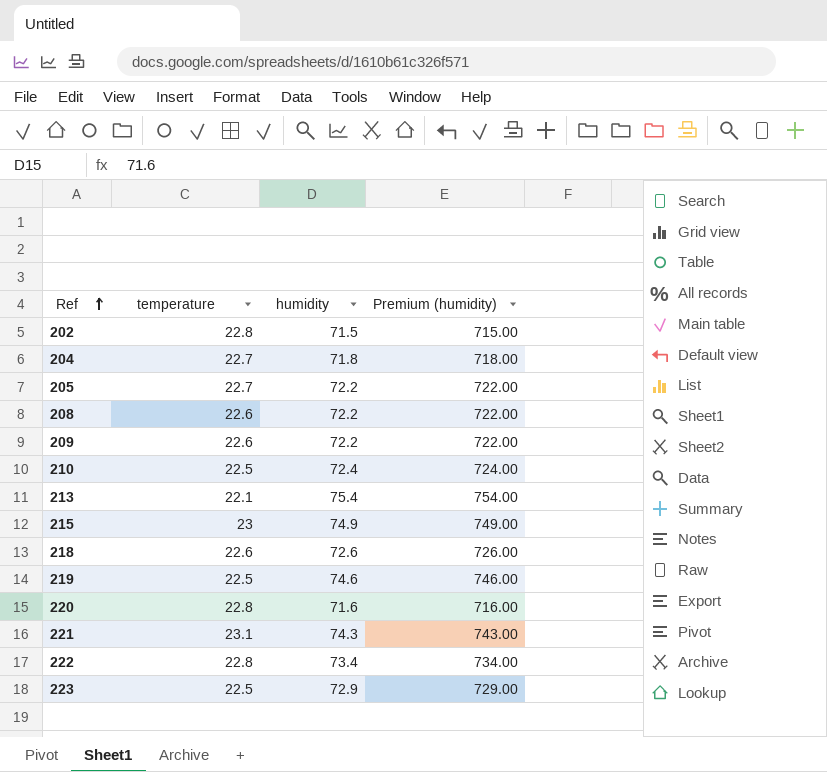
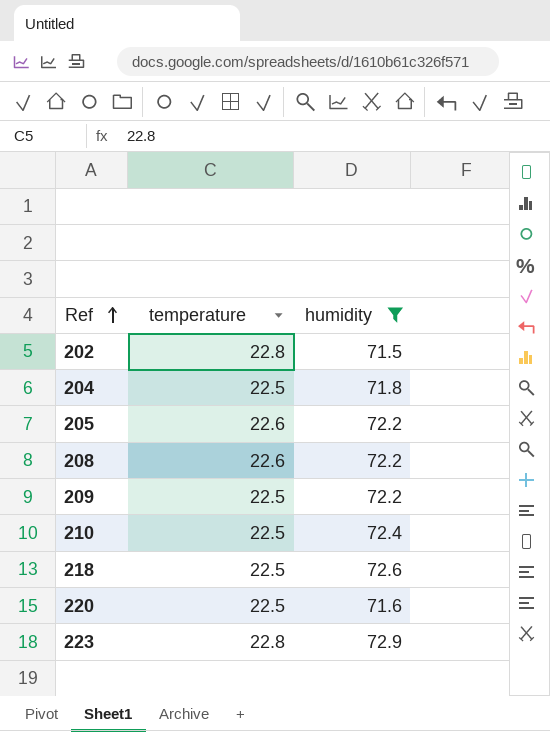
filter: none -> humidity <= 72.9
column Premium (humidity) | formula: [humidity] * 10 -> none
204 | temperature: 22.7 -> 22.5
205 | temperature: 22.7 -> 22.6
209 | temperature: 22.6 -> 22.5
218 | temperature: 22.6 -> 22.5
220 | temperature: 22.8 -> 22.5
223 | temperature: 22.5 -> 22.8

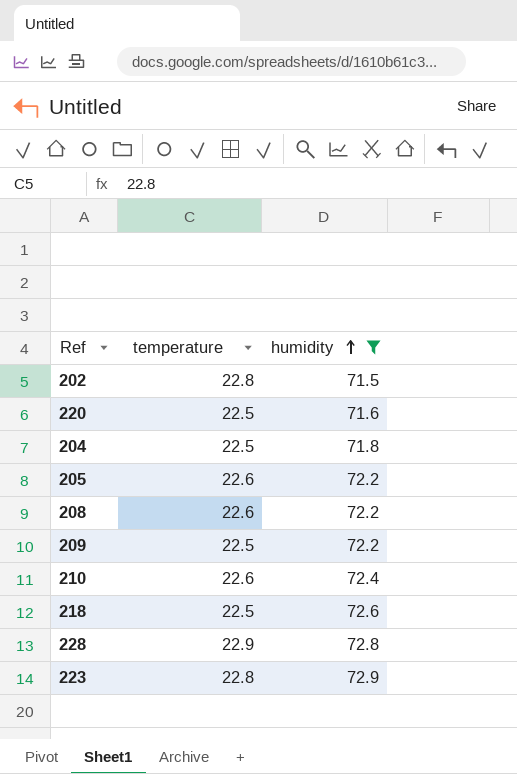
row order: Ref ascending -> humidity ascending
210 | temperature: 22.5 -> 22.6
row 228: none -> 22.9 | 72.8

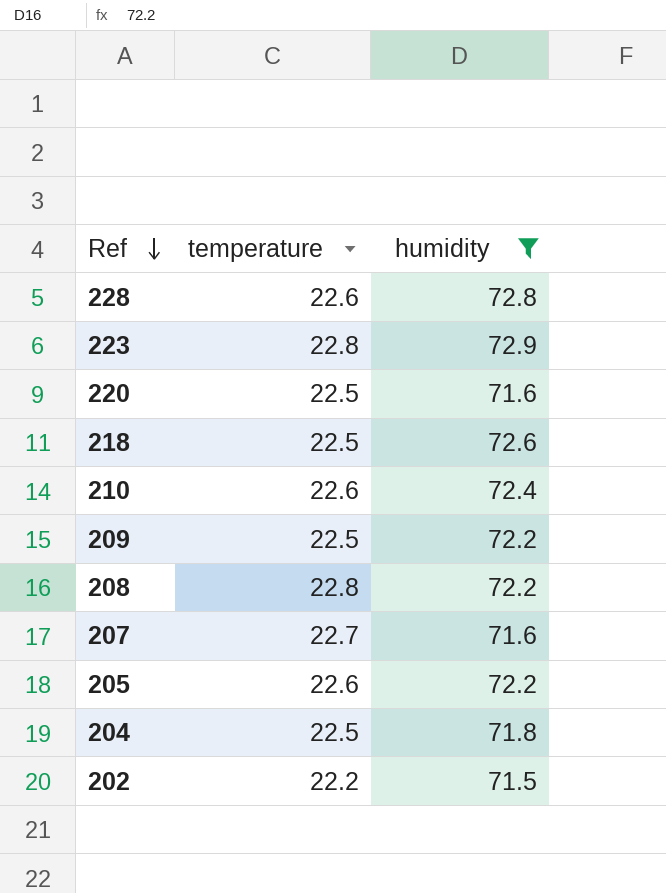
row order: humidity ascending -> Ref descending
228 | temperature: 22.9 -> 22.6
208 | temperature: 22.6 -> 22.8
row 207: none -> 22.7 | 71.6
202 | temperature: 22.8 -> 22.2

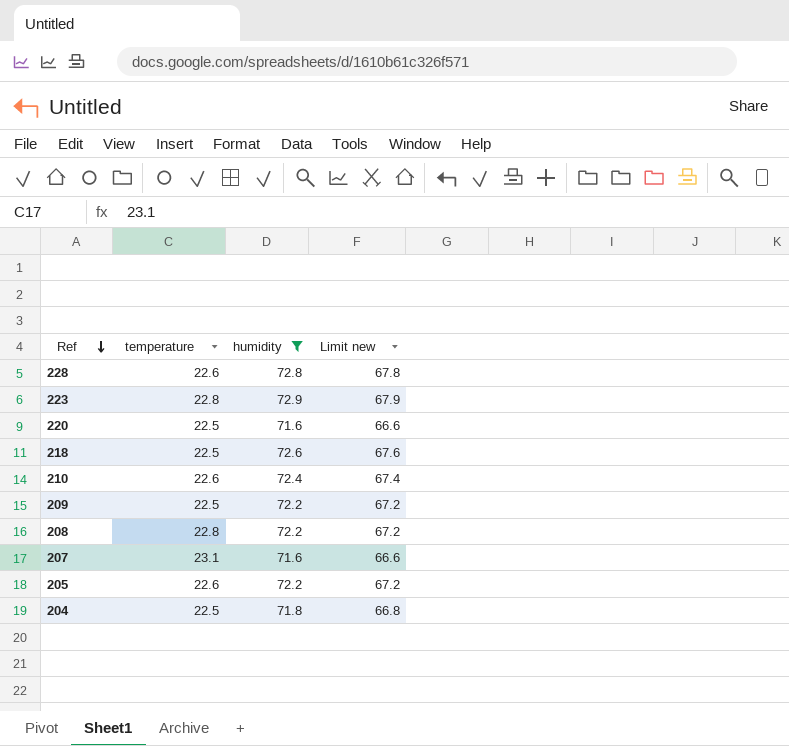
column Limit new | formula: none -> [humidity] - 5
row 202: 22.2 | 71.5 -> none
207 | temperature: 22.7 -> 23.1

